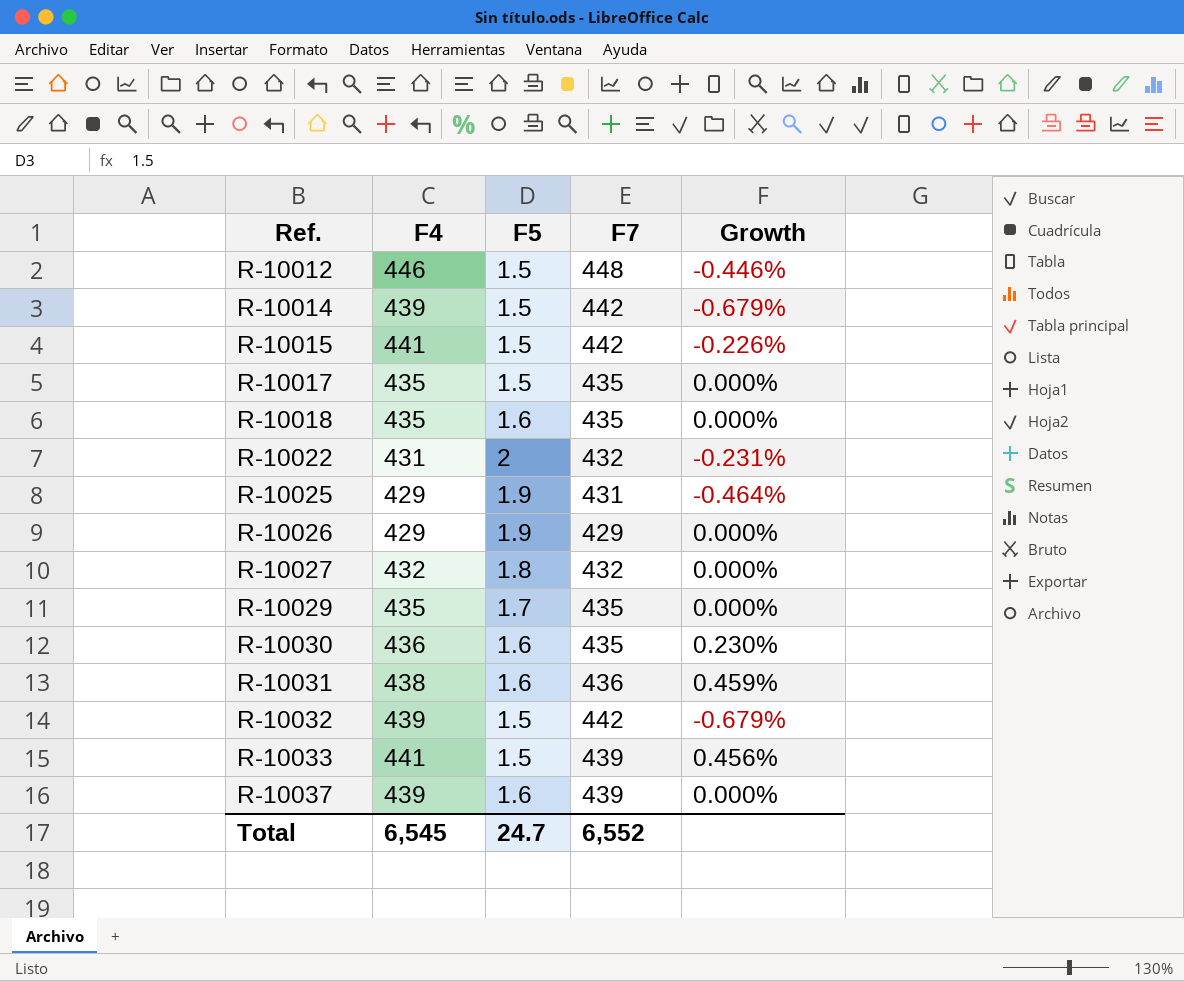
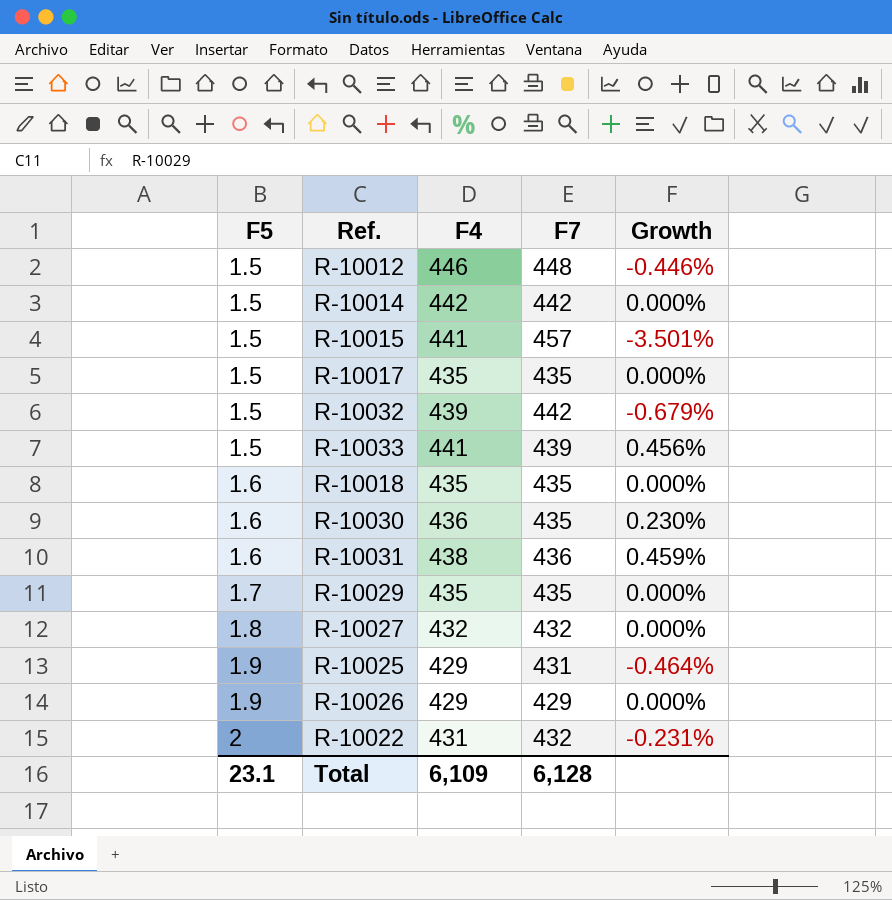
row order: Ref. ascending -> F5 ascending
column F5 | position: 3 -> 1
row R-10037: 439 | 1.6 | 439 | 0.000% -> none
R-10014 | F4: 439 -> 442
R-10014 | Growth: -0.679% -> 0.000%
R-10015 | F7: 442 -> 457
R-10015 | Growth: -0.226% -> -3.501%
Total | F5: 24.7 -> 23.1
Total | F4: 6,545 -> 6,109
Total | F7: 6,552 -> 6,128

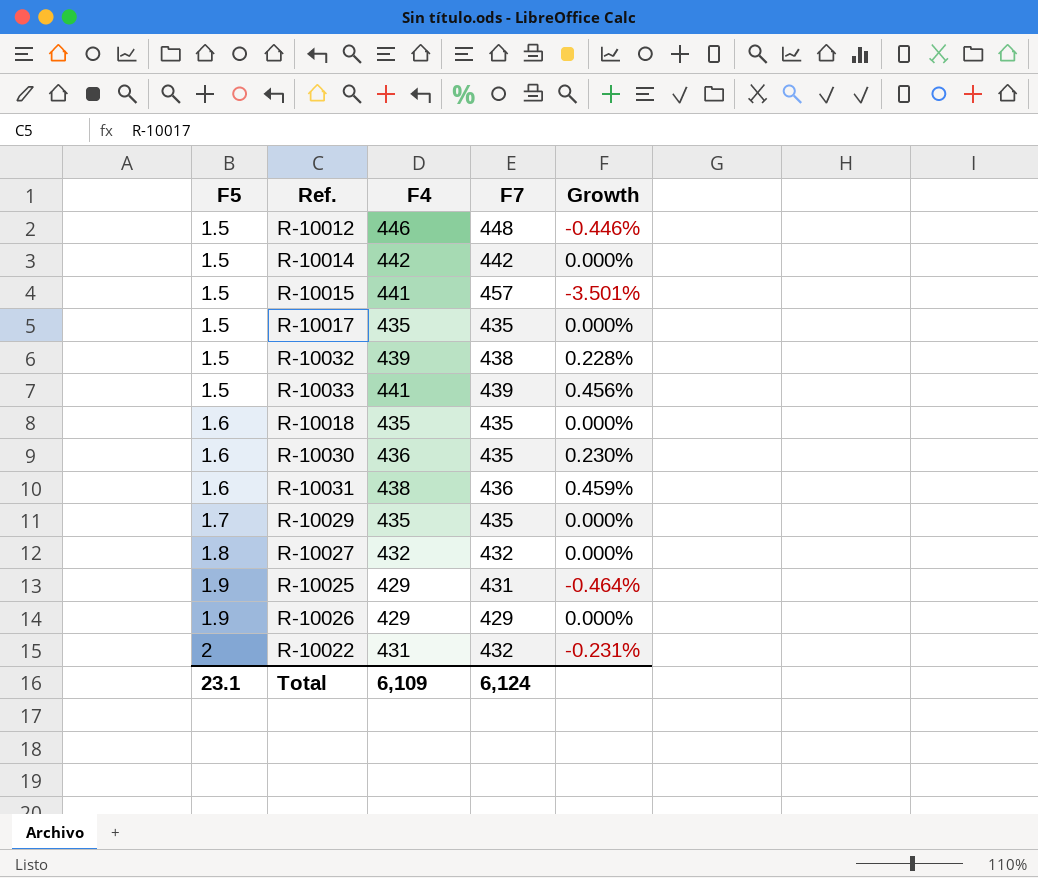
R-10032 | F7: 442 -> 438
R-10032 | Growth: -0.679% -> 0.228%
Total | F7: 6,128 -> 6,124

